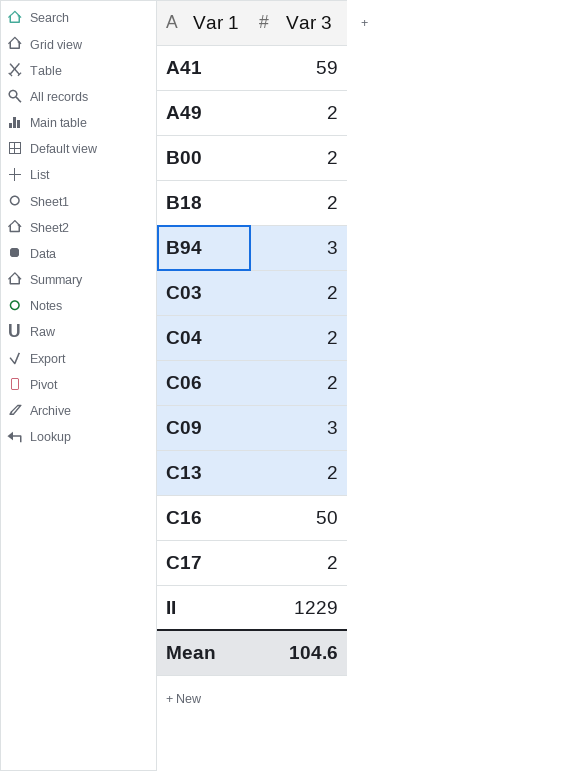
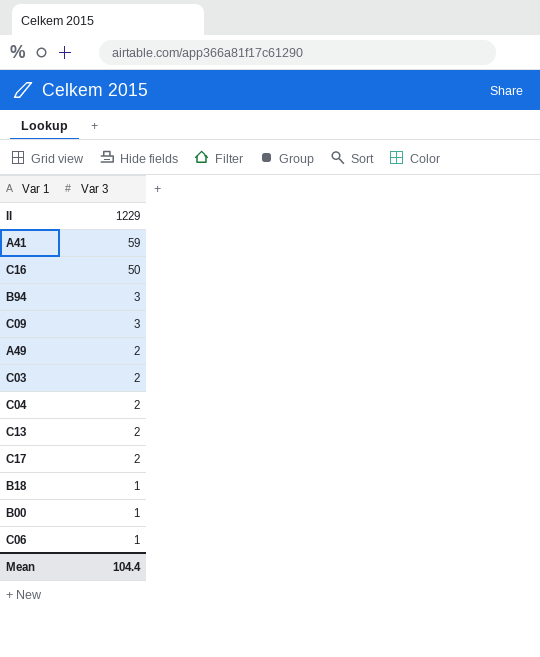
row order: Var 1 ascending -> Var 3 descending
B18 | Var 3: 2 -> 1
B00 | Var 3: 2 -> 1
C06 | Var 3: 2 -> 1
Mean | Var 3: 104.6 -> 104.4

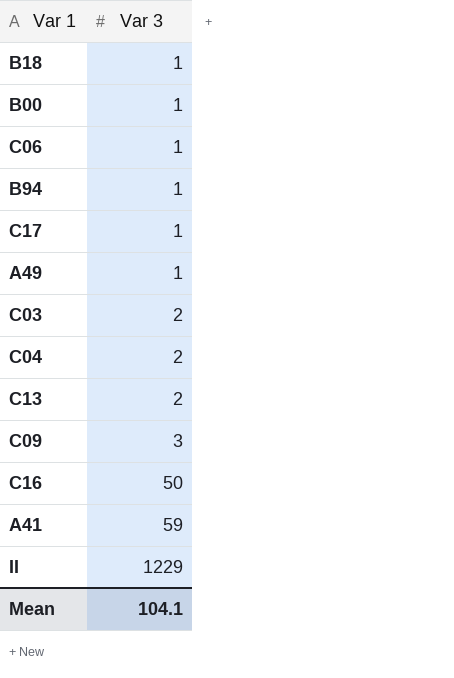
row order: Var 3 descending -> Var 3 ascending
B94 | Var 3: 3 -> 1
C17 | Var 3: 2 -> 1
A49 | Var 3: 2 -> 1
Mean | Var 3: 104.4 -> 104.1

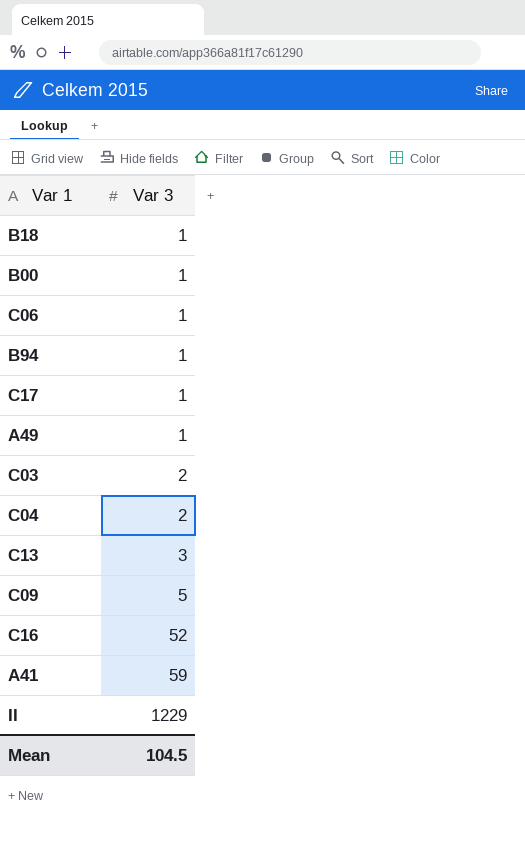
C13 | Var 3: 2 -> 3
C09 | Var 3: 3 -> 5
C16 | Var 3: 50 -> 52
Mean | Var 3: 104.1 -> 104.5

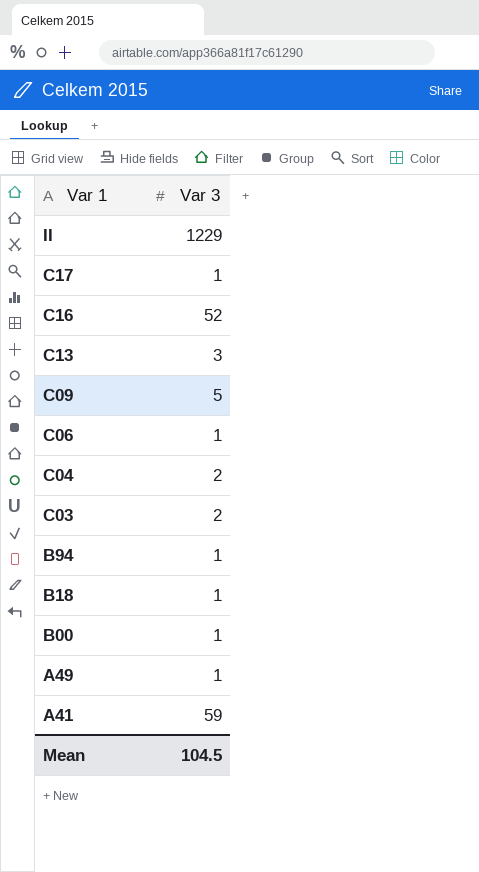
row order: Var 3 ascending -> Var 1 descending

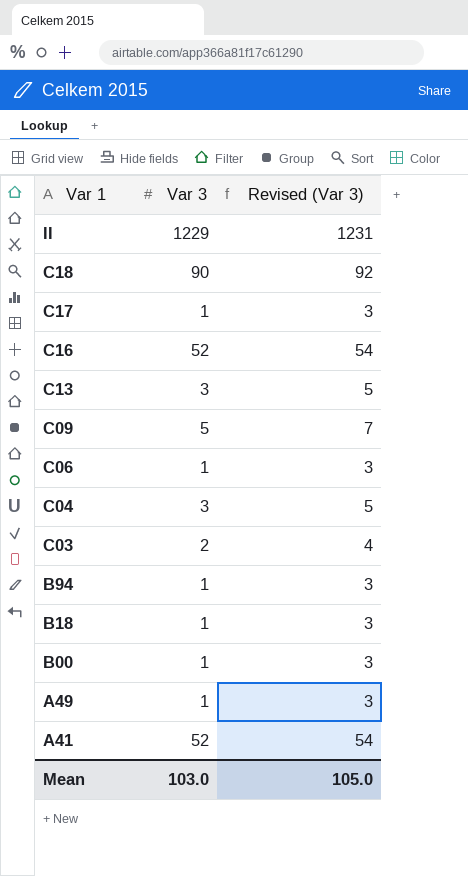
column Revised (Var 3) | formula: none -> [Var 3] + 2
row C18: none -> 90 | 92
C04 | Var 3: 2 -> 3
A41 | Var 3: 59 -> 52
Mean | Var 3: 104.5 -> 103.0

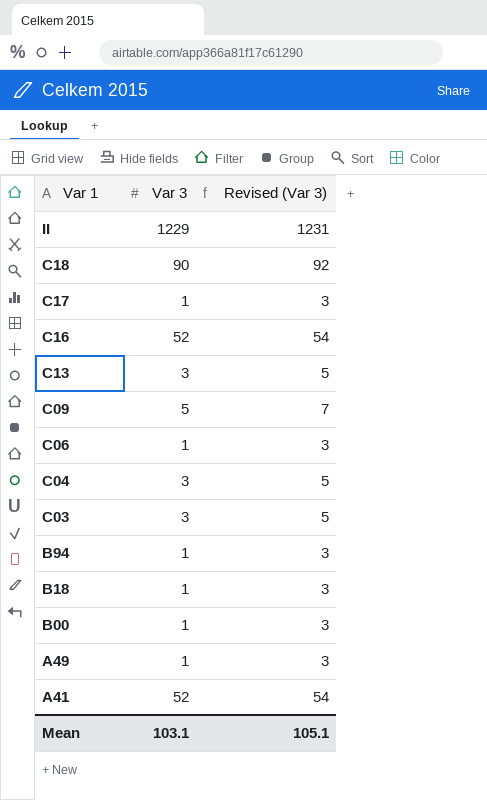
C03 | Var 3: 2 -> 3
C03 | Revised (Var 3): 4 -> 5
Mean | Var 3: 103.0 -> 103.1
Mean | Revised (Var 3): 105.0 -> 105.1

